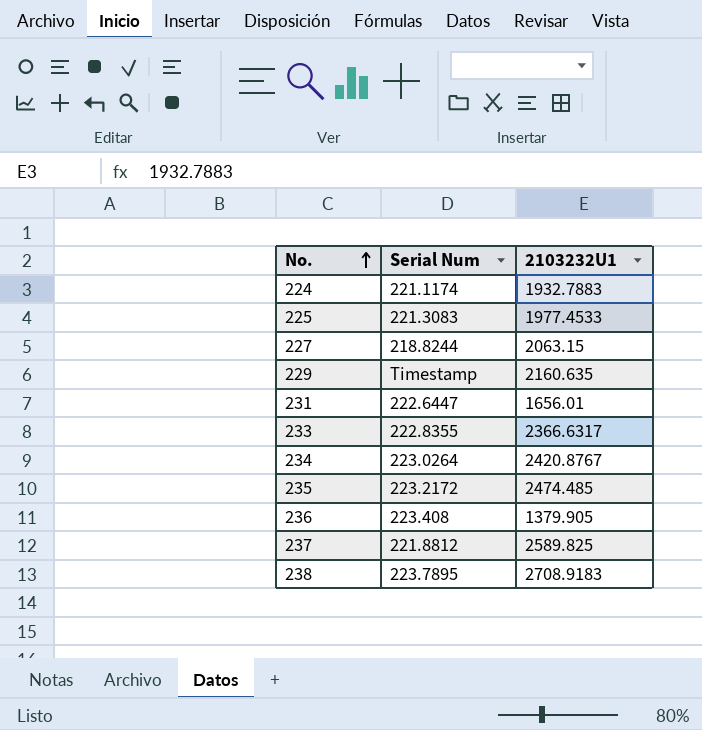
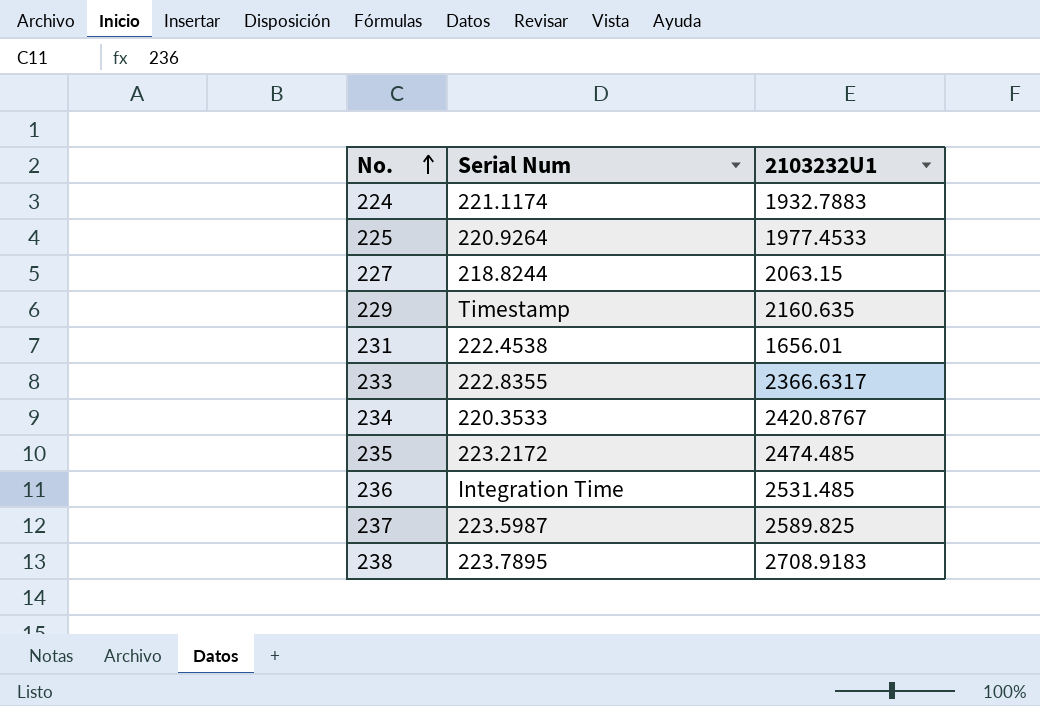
225 | Serial Num: 221.3083 -> 220.9264
231 | Serial Num: 222.6447 -> 222.4538
234 | Serial Num: 223.0264 -> 220.3533
236 | Serial Num: 223.408 -> Integration Time
236 | 2103232U1: 1379.905 -> 2531.485
237 | Serial Num: 221.8812 -> 223.5987

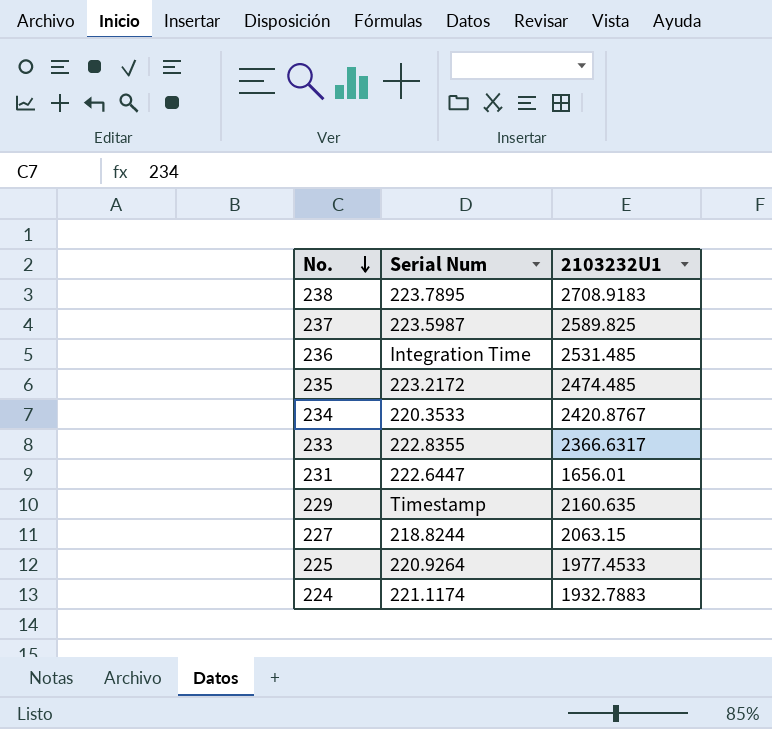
row order: No. ascending -> No. descending
231 | Serial Num: 222.4538 -> 222.6447

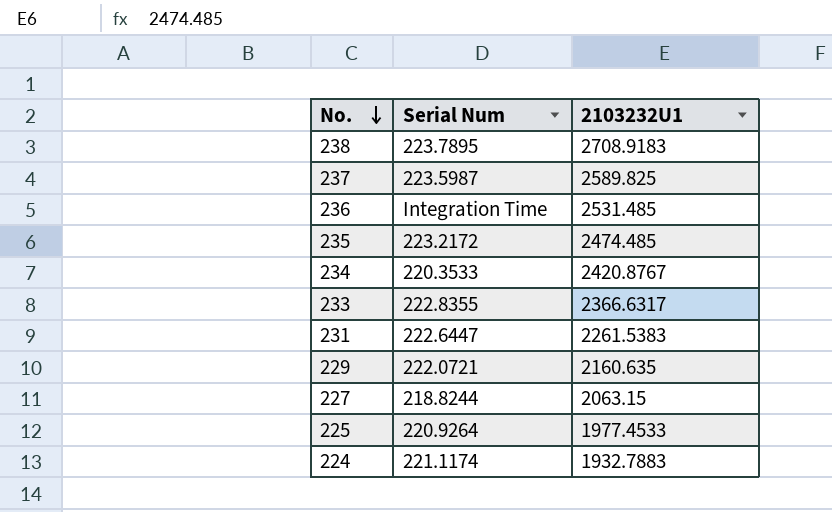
231 | 2103232U1: 1656.01 -> 2261.5383
229 | Serial Num: Timestamp -> 222.0721

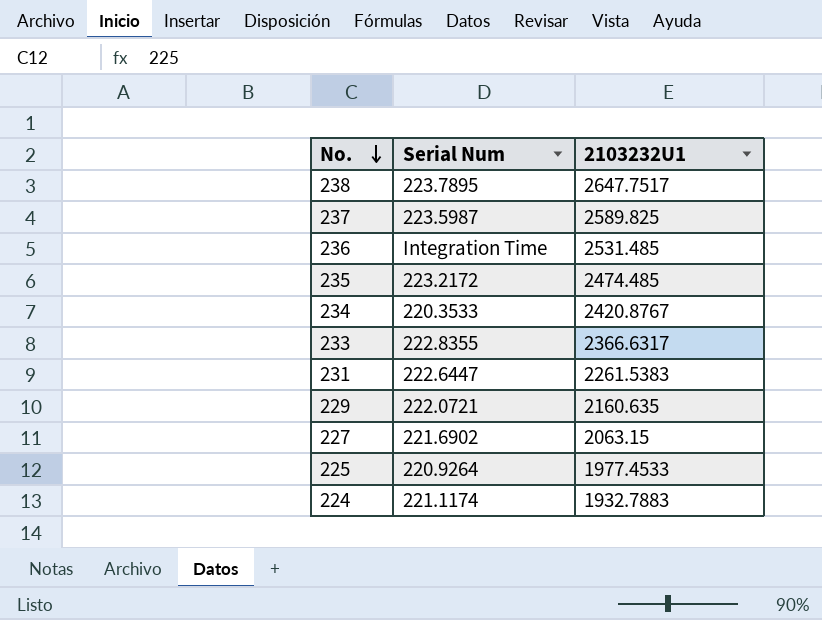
238 | 2103232U1: 2708.9183 -> 2647.7517
227 | Serial Num: 218.8244 -> 221.6902

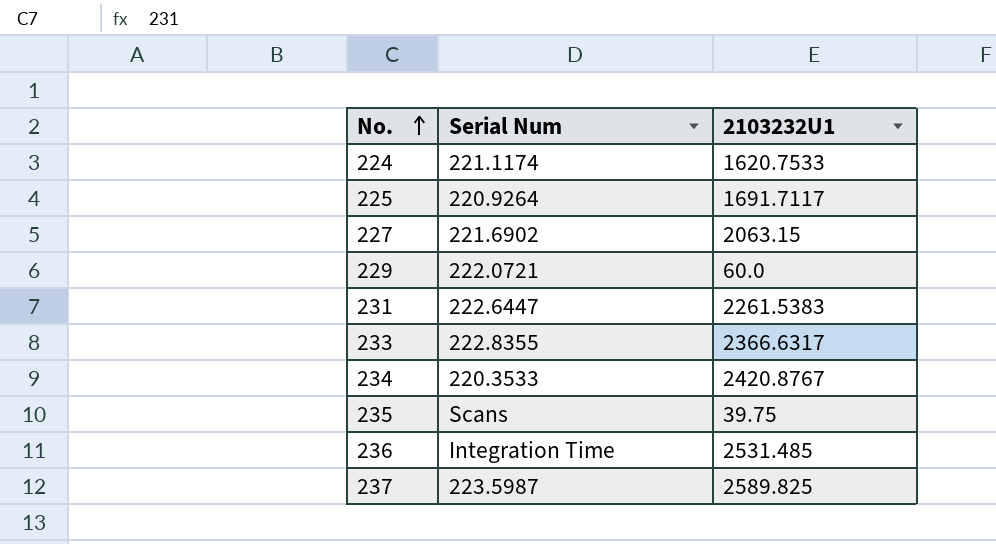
row order: No. descending -> No. ascending
row 238: 223.7895 | 2647.7517 -> none
224 | 2103232U1: 1932.7883 -> 1620.7533
225 | 2103232U1: 1977.4533 -> 1691.7117
229 | 2103232U1: 2160.635 -> 60.0
235 | Serial Num: 223.2172 -> Scans
235 | 2103232U1: 2474.485 -> 39.75

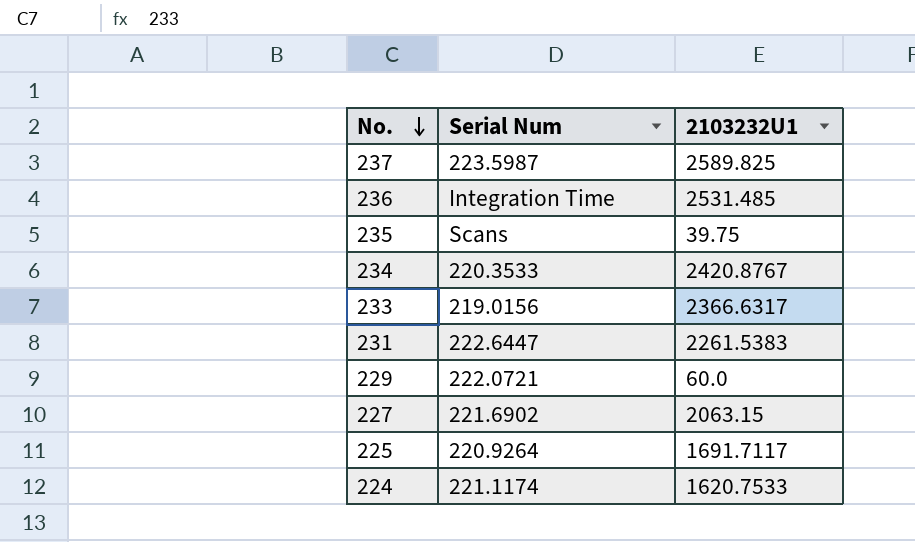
row order: No. ascending -> No. descending
233 | Serial Num: 222.8355 -> 219.0156

